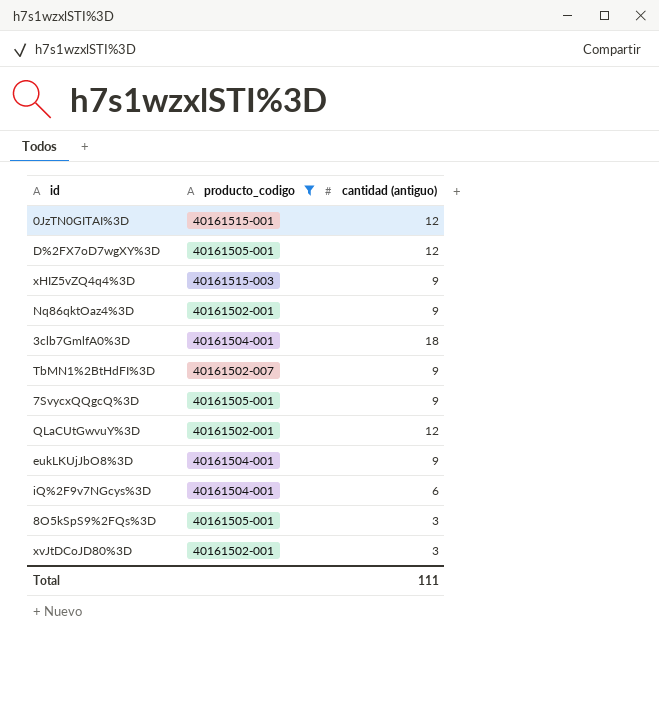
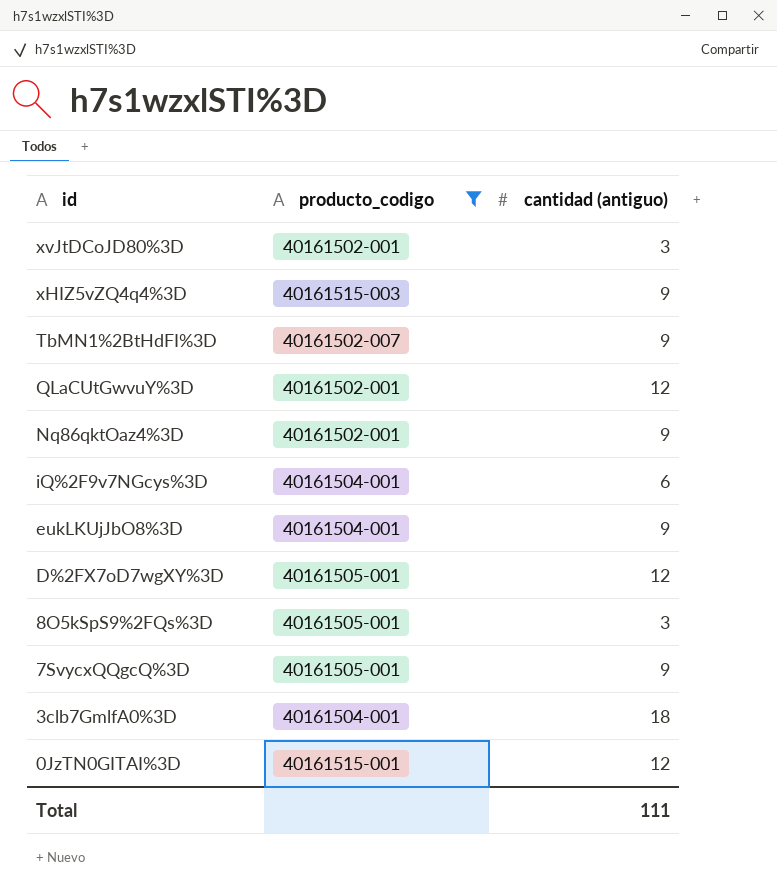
row order: none -> id descending

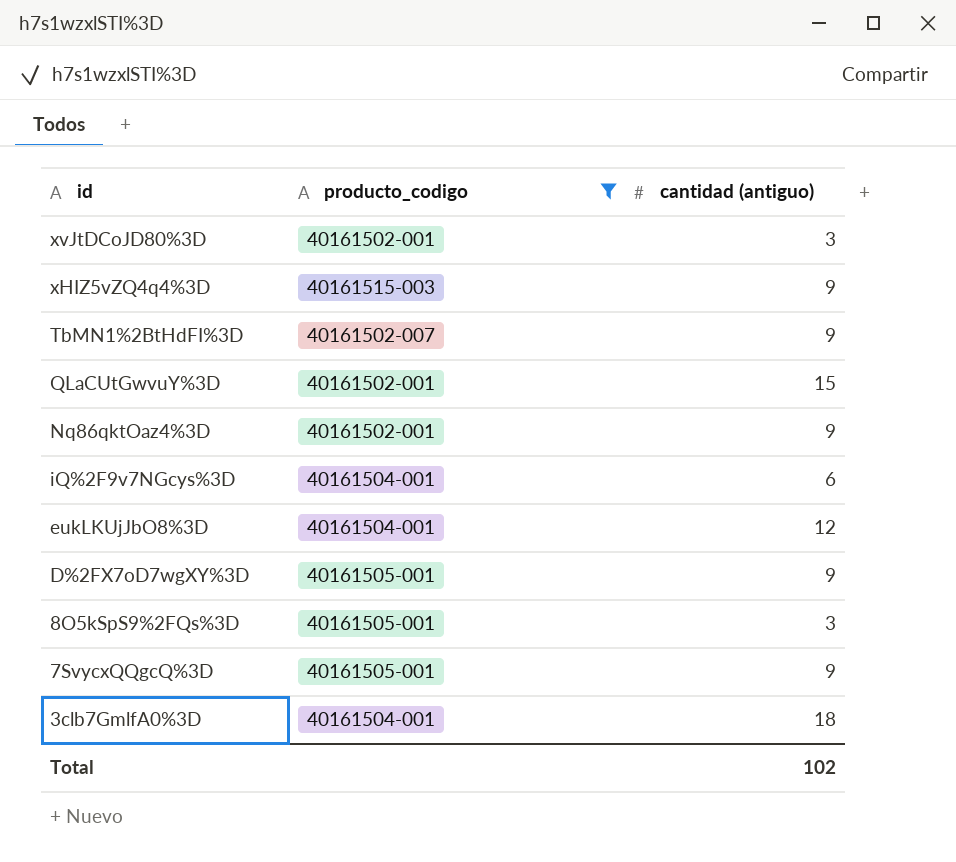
row 0JzTN0GITAI%3D: 40161515-001 | 12 -> none
QLaCUtGwvuY%3D | cantidad (antiguo): 12 -> 15
eukLKUjJbO8%3D | cantidad (antiguo): 9 -> 12
D%2FX7oD7wgXY%3D | cantidad (antiguo): 12 -> 9
Total | cantidad (antiguo): 111 -> 102

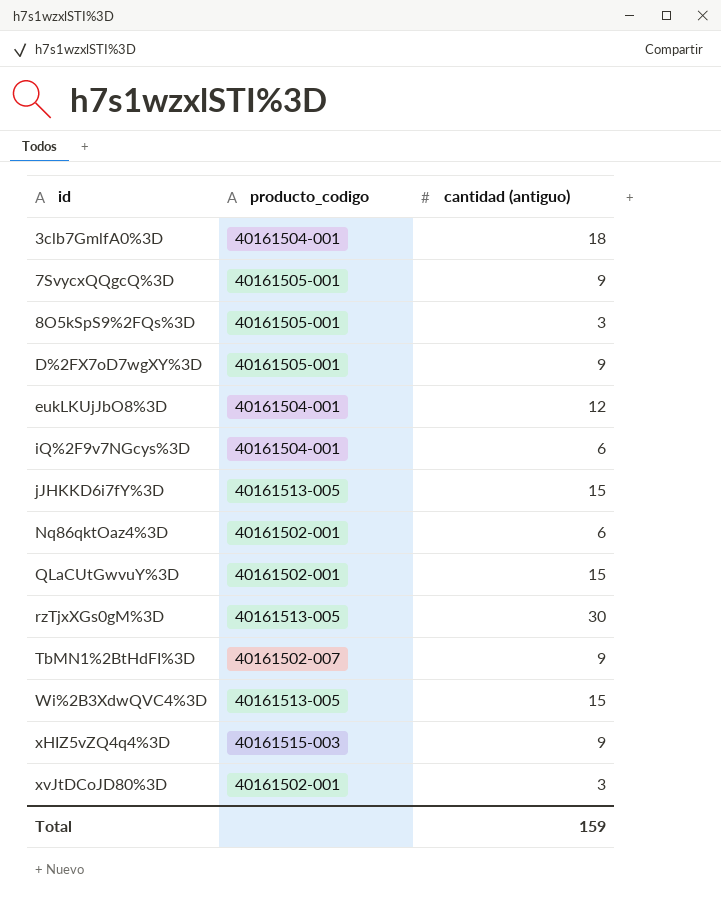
filter: producto_codigo != 40161513-005 -> none
row order: id descending -> id ascending
Nq86qktOaz4%3D | cantidad (antiguo): 9 -> 6
Total | cantidad (antiguo): 102 -> 159

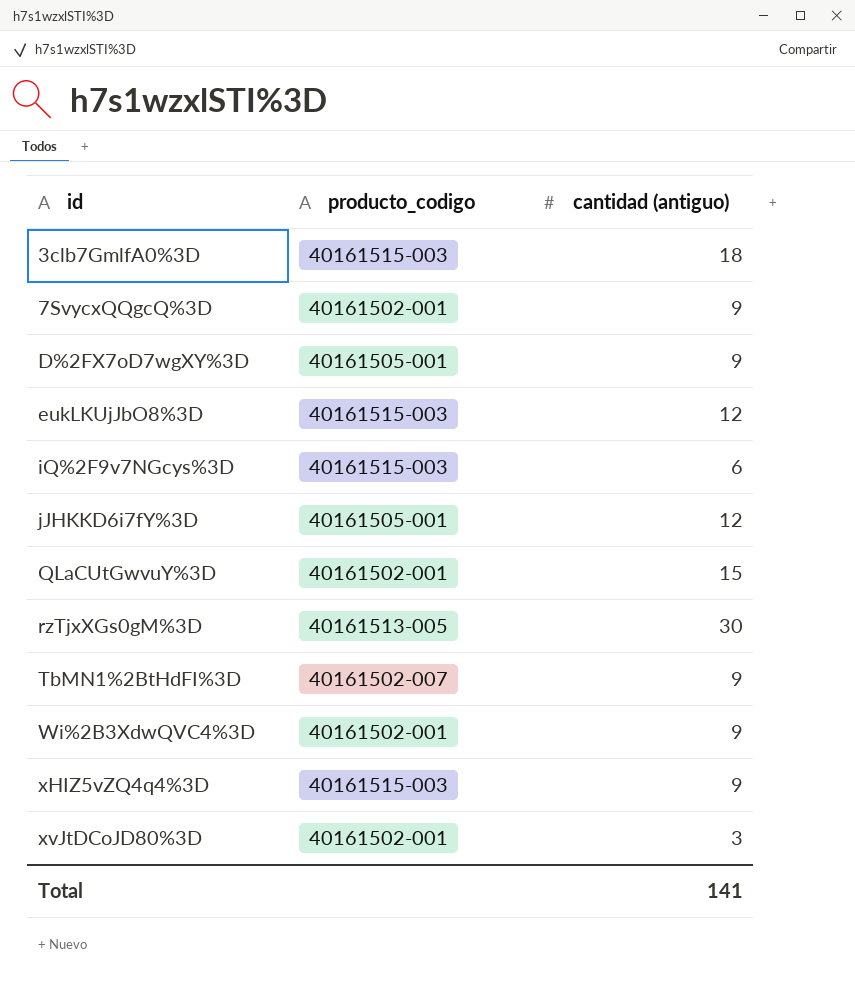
row 8O5kSpS9%2FQs%3D: 40161505-001 | 3 -> none
row Nq86qktOaz4%3D: 40161502-001 | 6 -> none
3clb7GmlfA0%3D | producto_codigo: 40161504-001 -> 40161515-003
7SvycxQQgcQ%3D | producto_codigo: 40161505-001 -> 40161502-001
eukLKUjJbO8%3D | producto_codigo: 40161504-001 -> 40161515-003
iQ%2F9v7NGcys%3D | producto_codigo: 40161504-001 -> 40161515-003
jJHKKD6i7fY%3D | producto_codigo: 40161513-005 -> 40161505-001
jJHKKD6i7fY%3D | cantidad (antiguo): 15 -> 12
Wi%2B3XdwQVC4%3D | producto_codigo: 40161513-005 -> 40161502-001
Wi%2B3XdwQVC4%3D | cantidad (antiguo): 15 -> 9
Total | cantidad (antiguo): 159 -> 141

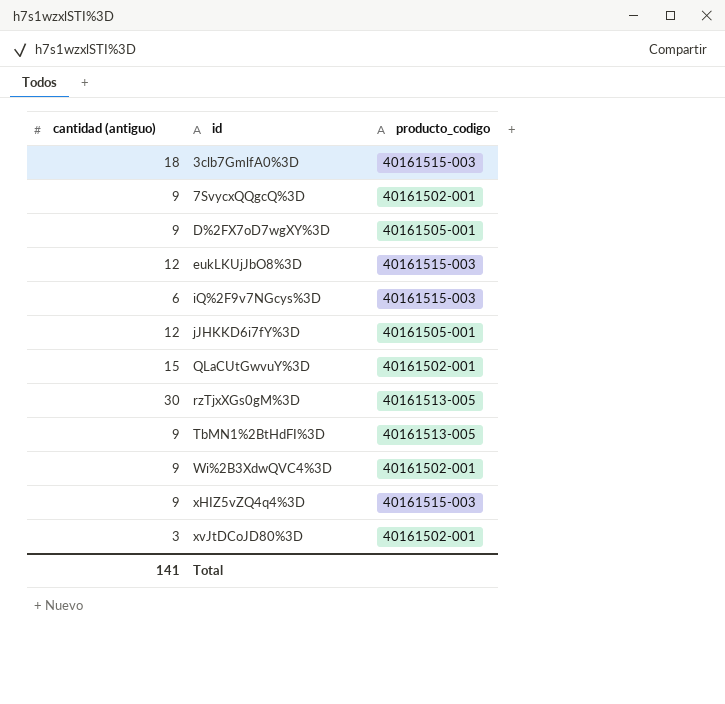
column cantidad (antiguo) | position: 3 -> 1
TbMN1%2BtHdFI%3D | producto_codigo: 40161502-007 -> 40161513-005

